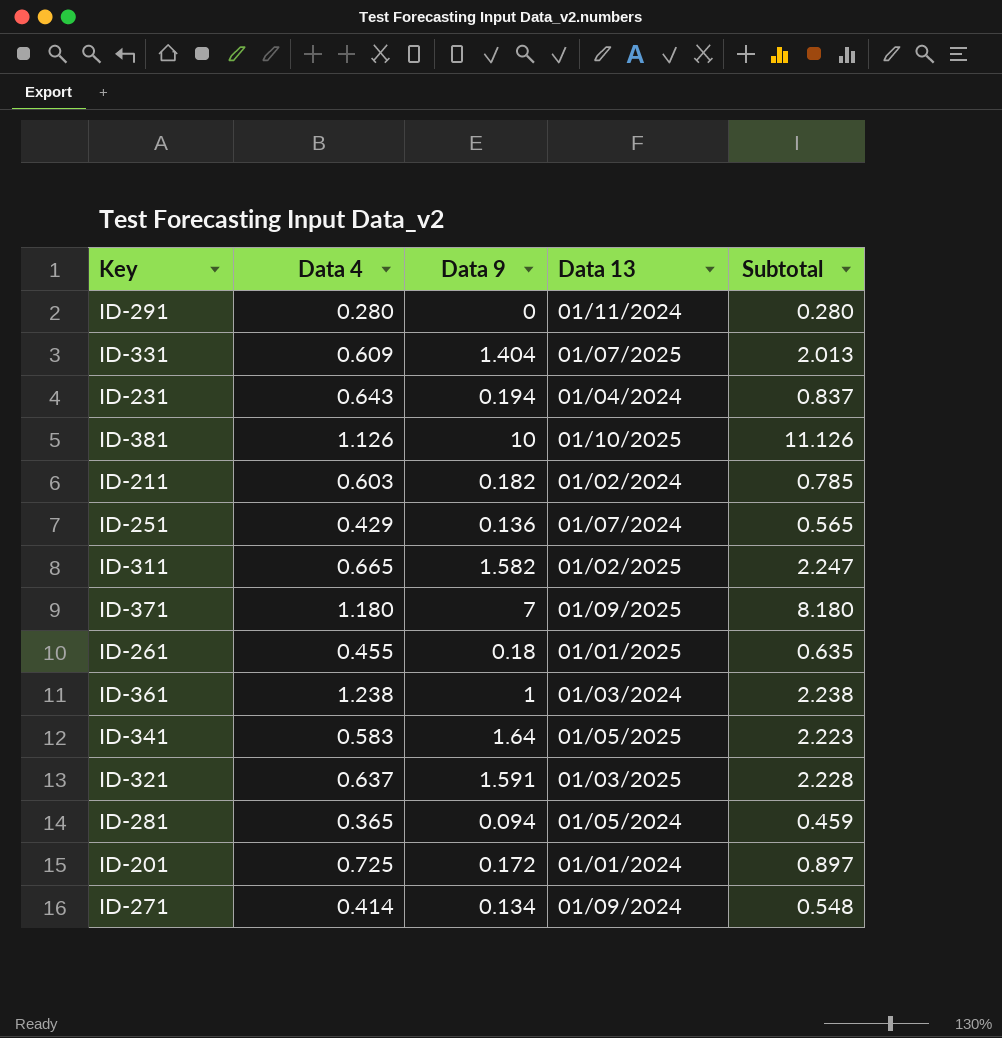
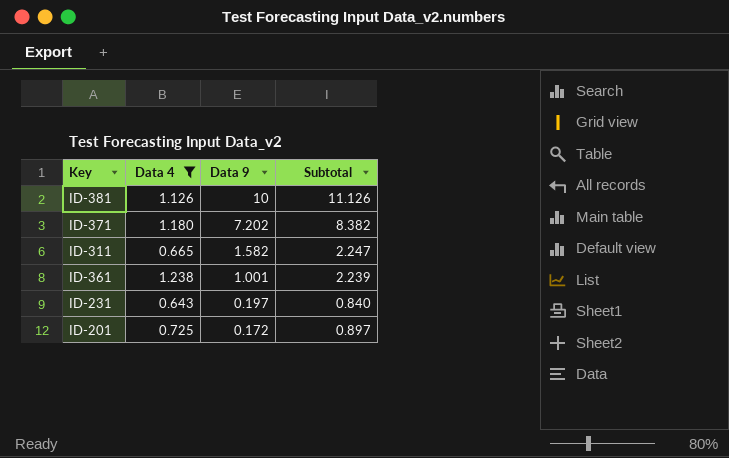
filter: none -> Data 4 >= 0.643
row order: none -> Data 9 descending
column Data 13 | position: 4 -> none
ID-371 | Data 9: 7 -> 7.202
ID-371 | Subtotal: 8.180 -> 8.382
ID-361 | Data 9: 1 -> 1.001
ID-361 | Subtotal: 2.238 -> 2.239
ID-231 | Data 9: 0.194 -> 0.197
ID-231 | Subtotal: 0.837 -> 0.840

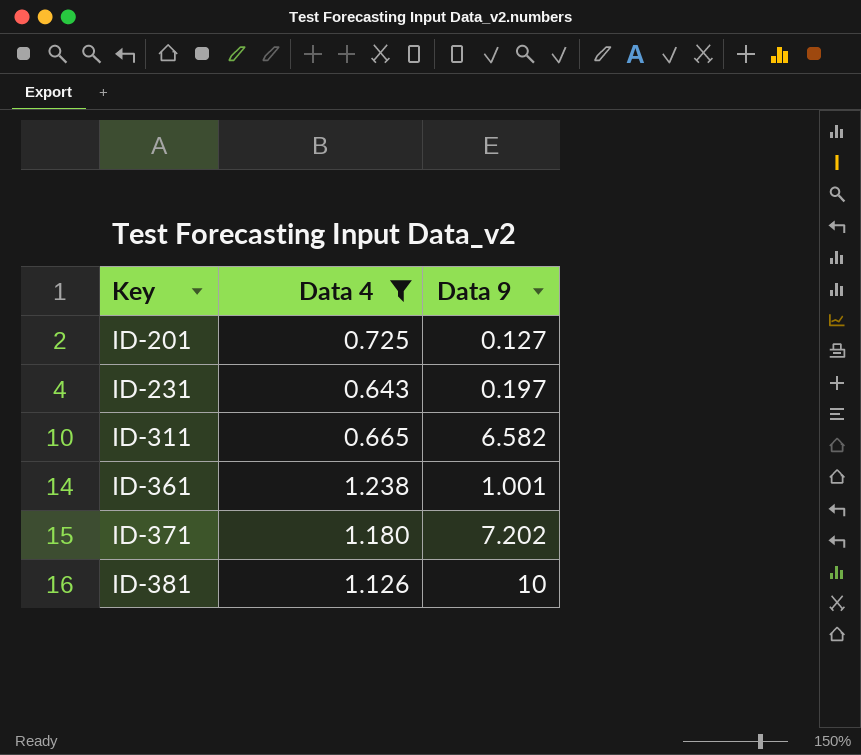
row order: Data 9 descending -> Key ascending
column Subtotal | formula: [Data 4] + [Data 9] -> none
ID-201 | Data 9: 0.172 -> 0.127
ID-311 | Data 9: 1.582 -> 6.582

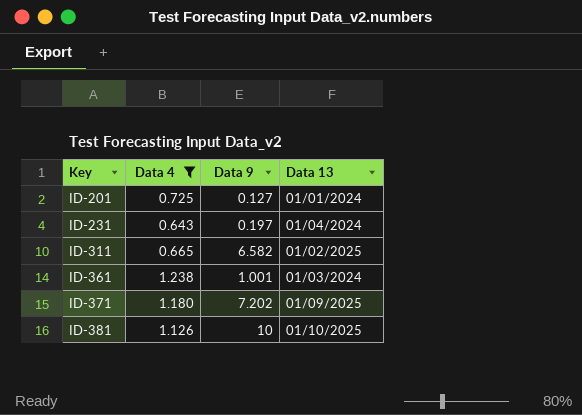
column Data 13 | position: none -> 4

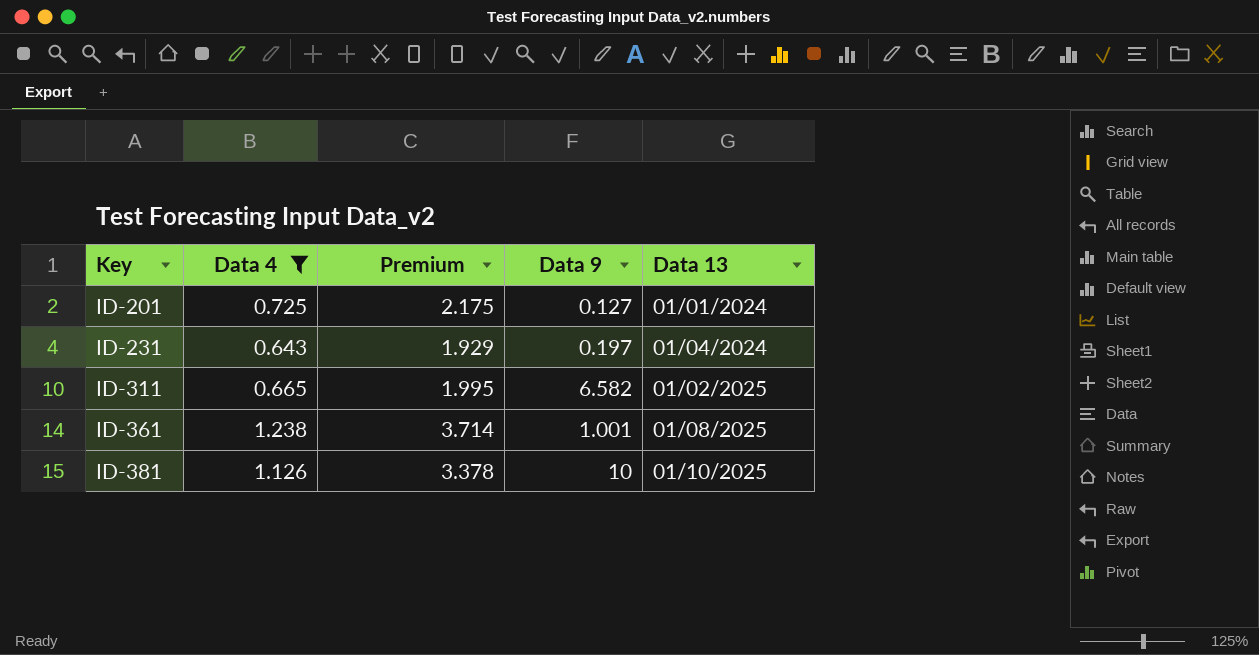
column Premium | formula: none -> [Data 4] * 3
row ID-371: 1.180 | 7.202 | 01/09/2025 -> none
ID-361 | Data 13: 01/03/2024 -> 01/08/2025

